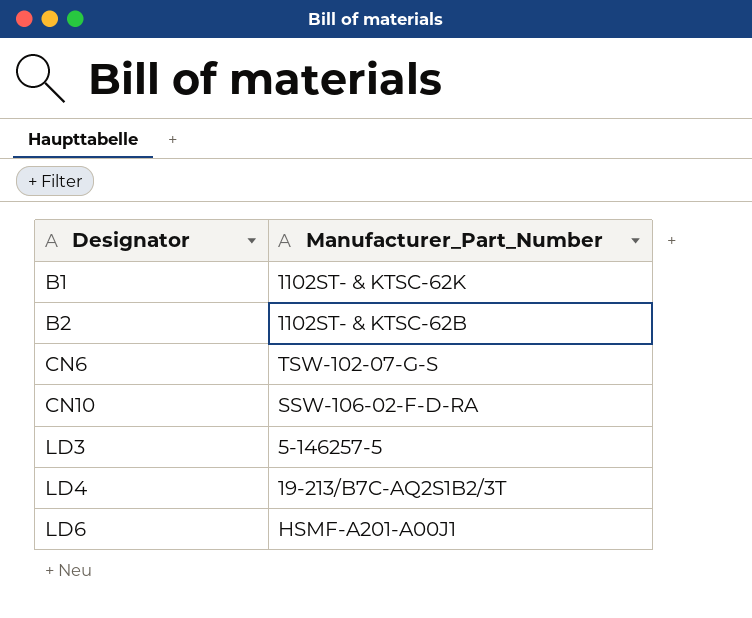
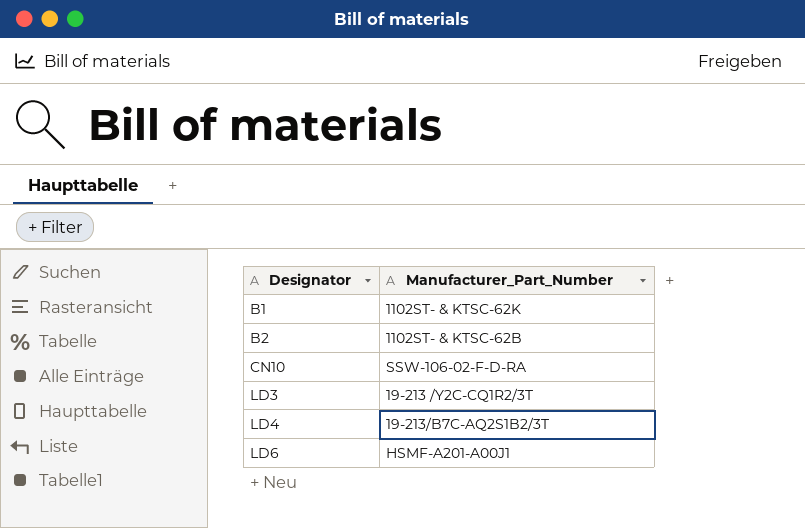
row CN6: TSW-102-07-G-S -> none
LD3 | Manufacturer_Part_Number: 5-146257-5 -> 19-213 /Y2C-CQ1R2/3T

